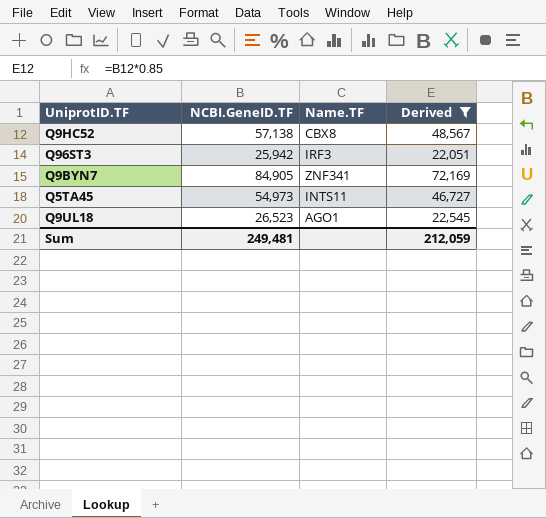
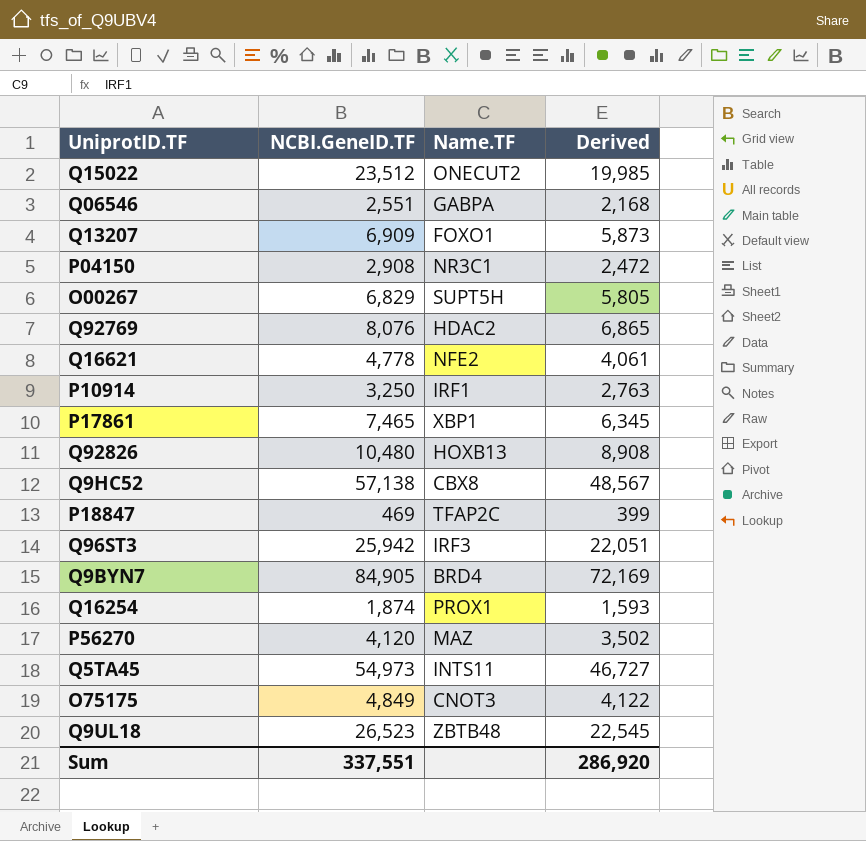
filter: Derived >= 22,051 -> none
Q9BYN7 | Name.TF: ZNF341 -> BRD4
Q9UL18 | Name.TF: AGO1 -> ZBTB48
Sum | NCBI.GeneID.TF: 249,481 -> 337,551
Sum | Derived: 212,059 -> 286,920

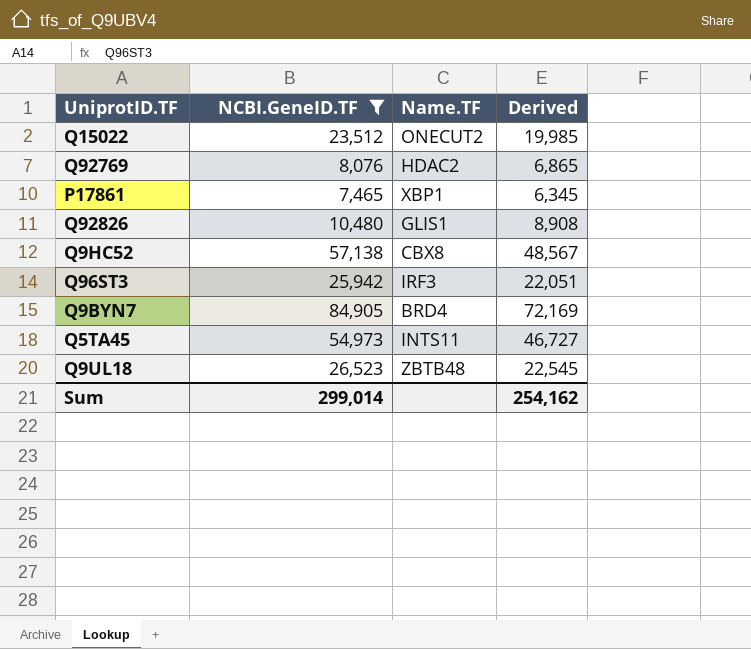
filter: none -> NCBI.GeneID.TF >= 7,465
Q92826 | Name.TF: HOXB13 -> GLIS1
Sum | NCBI.GeneID.TF: 337,551 -> 299,014
Sum | Derived: 286,920 -> 254,162

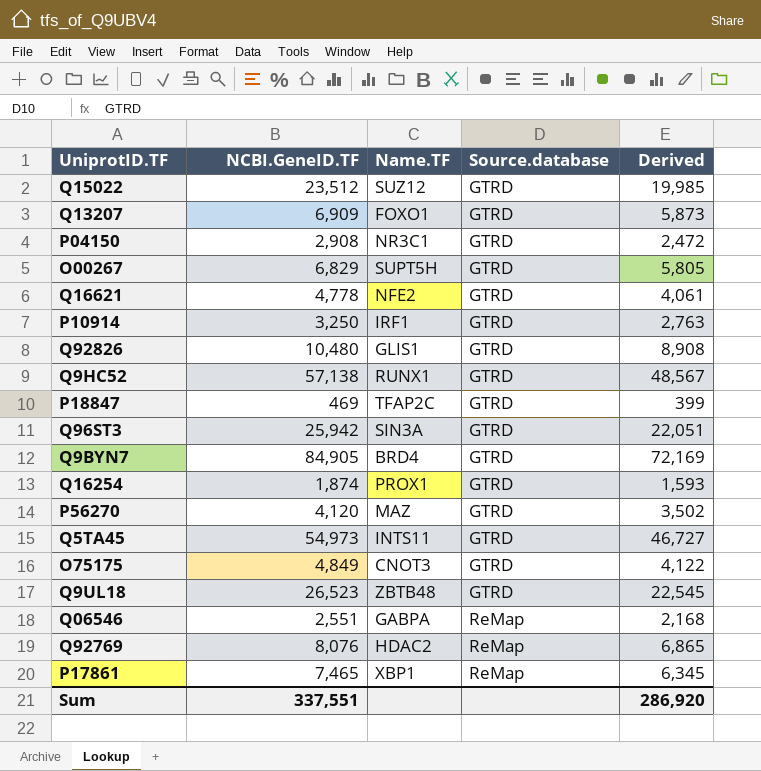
filter: NCBI.GeneID.TF >= 7,465 -> none
row order: none -> Source.database ascending
column Source.database | position: none -> 4
Q15022 | Name.TF: ONECUT2 -> SUZ12
Q9HC52 | Name.TF: CBX8 -> RUNX1
Q96ST3 | Name.TF: IRF3 -> SIN3A
Sum | NCBI.GeneID.TF: 299,014 -> 337,551
Sum | Derived: 254,162 -> 286,920

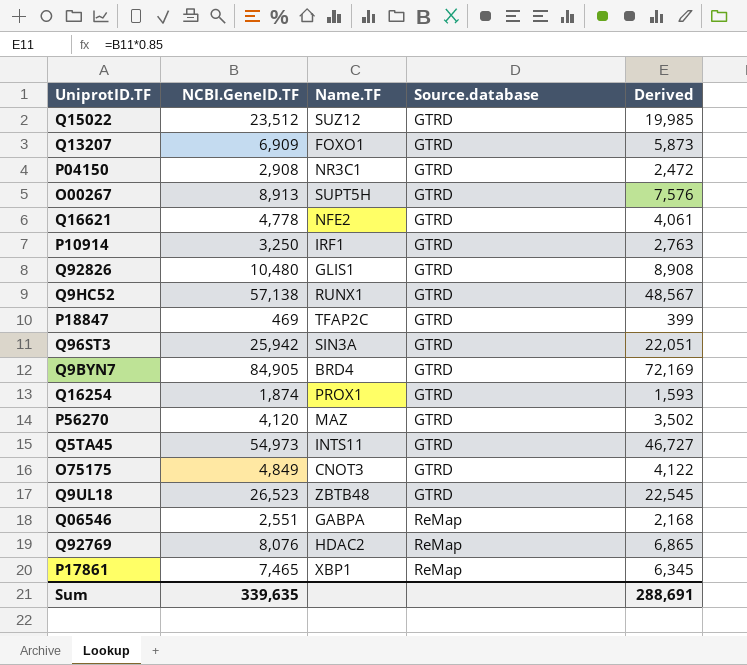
O00267 | NCBI.GeneID.TF: 6,829 -> 8,913
O00267 | Derived: 5,805 -> 7,576
Sum | NCBI.GeneID.TF: 337,551 -> 339,635
Sum | Derived: 286,920 -> 288,691

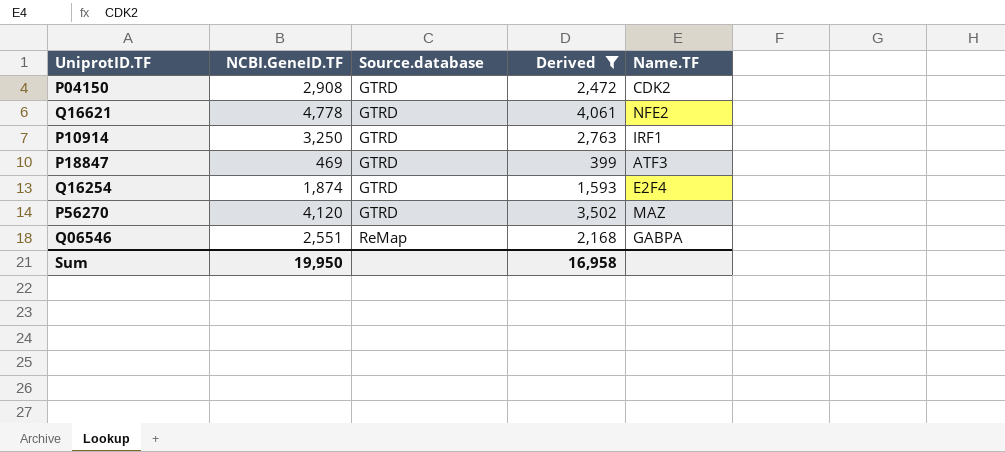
filter: none -> Derived <= 4,061
column Name.TF | position: 3 -> 5
P04150 | Name.TF: NR3C1 -> CDK2
P18847 | Name.TF: TFAP2C -> ATF3
Q16254 | Name.TF: PROX1 -> E2F4
Sum | NCBI.GeneID.TF: 339,635 -> 19,950
Sum | Derived: 288,691 -> 16,958

